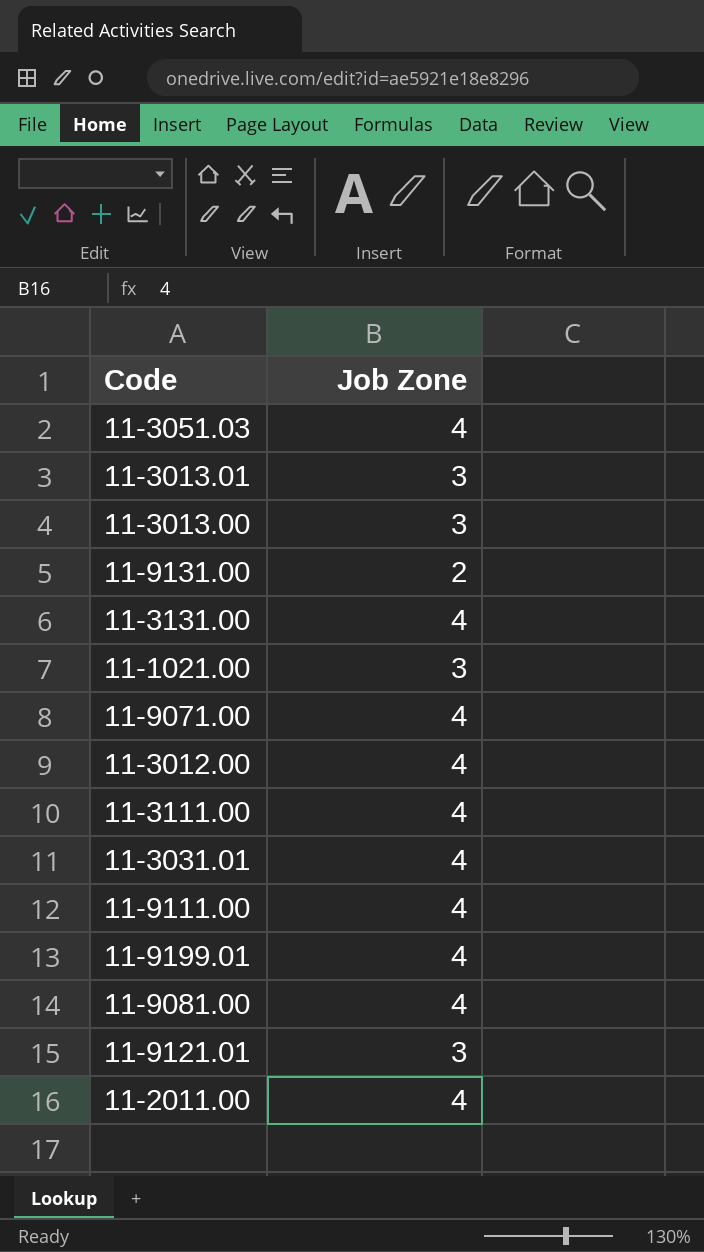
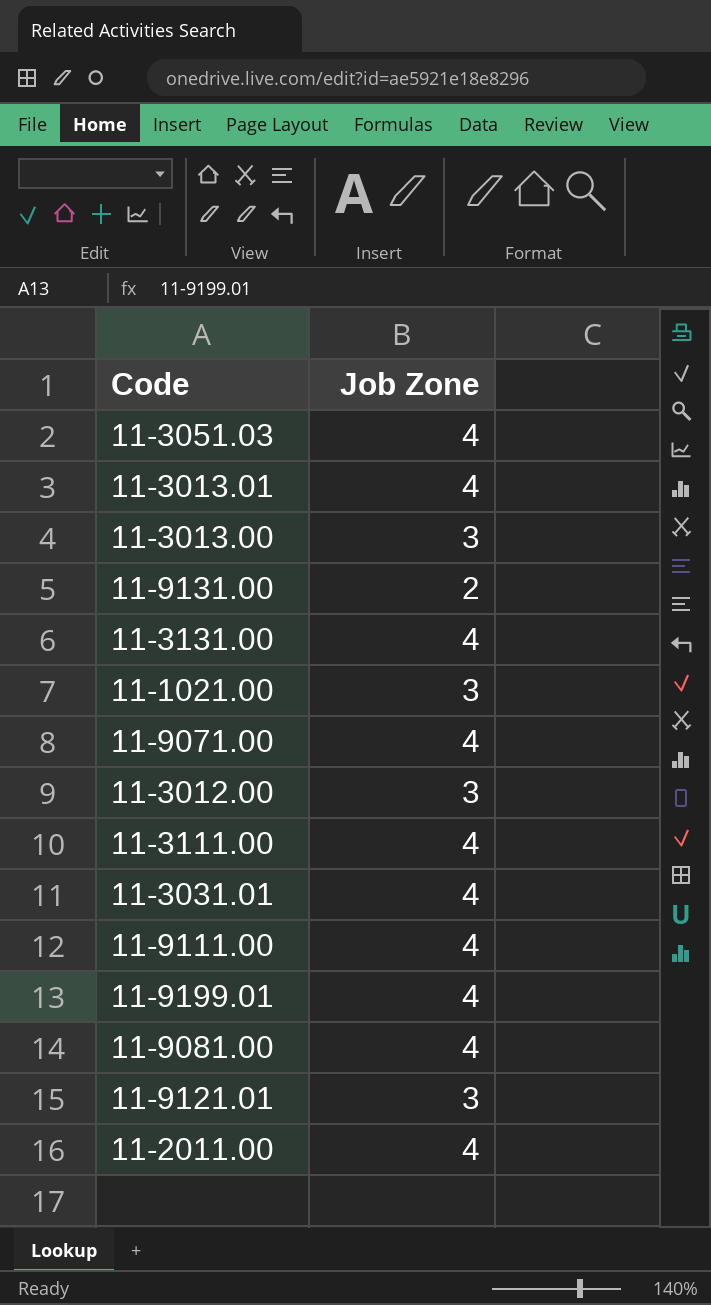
11-3013.01 | Job Zone: 3 -> 4
11-3012.00 | Job Zone: 4 -> 3

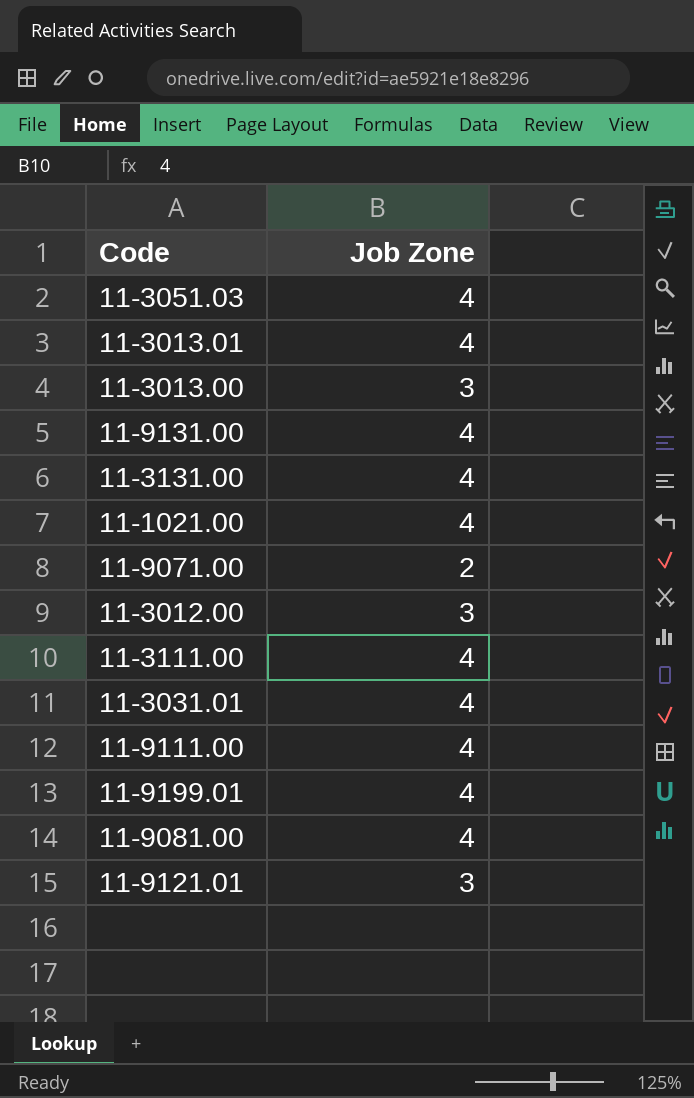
row 11-2011.00: 4 -> none
11-9131.00 | Job Zone: 2 -> 4
11-1021.00 | Job Zone: 3 -> 4
11-9071.00 | Job Zone: 4 -> 2

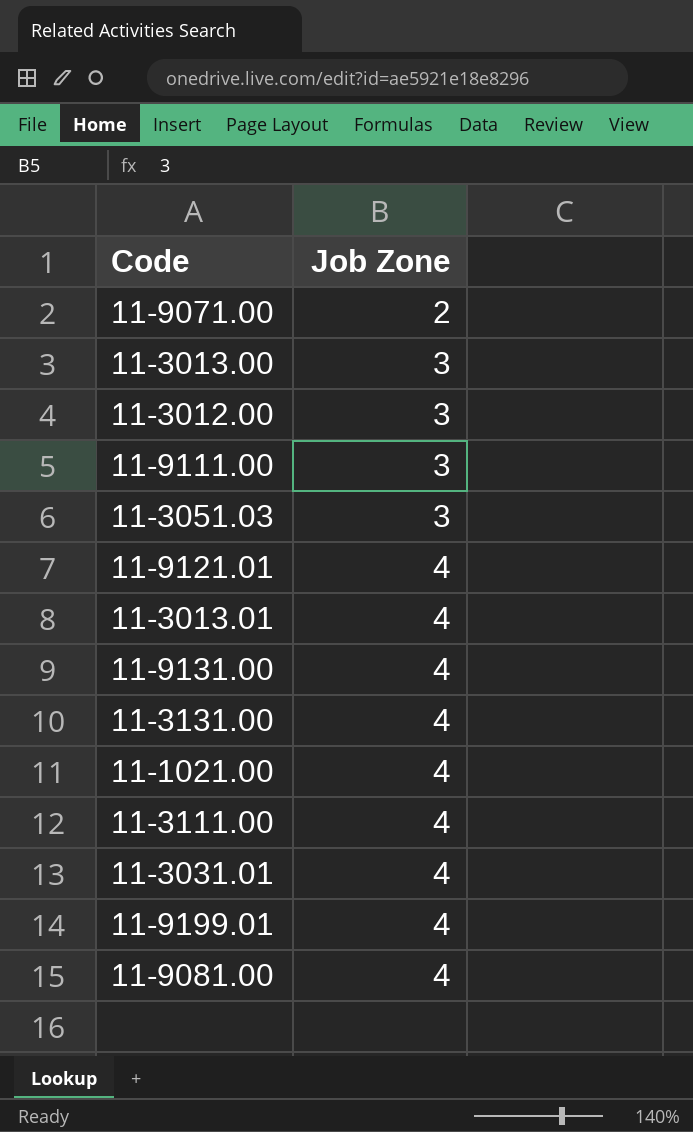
row order: none -> Job Zone ascending
11-9111.00 | Job Zone: 4 -> 3
11-3051.03 | Job Zone: 4 -> 3
11-9121.01 | Job Zone: 3 -> 4

